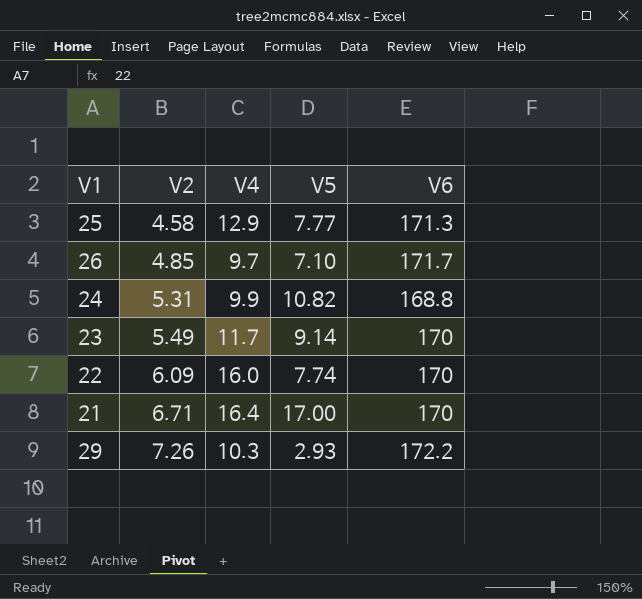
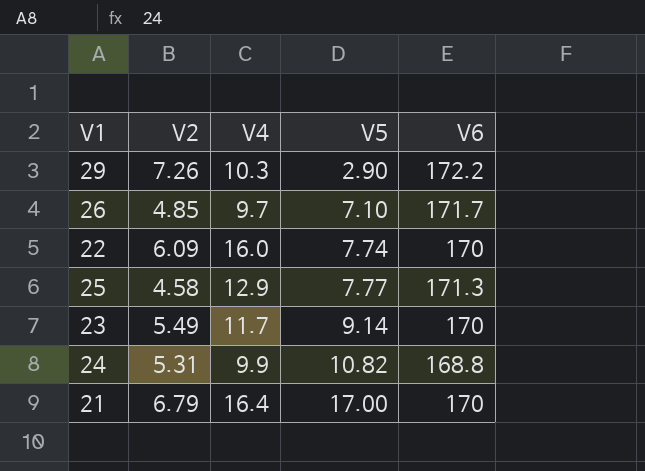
row order: V2 ascending -> V5 ascending
29 | V5: 2.93 -> 2.90
21 | V2: 6.71 -> 6.79

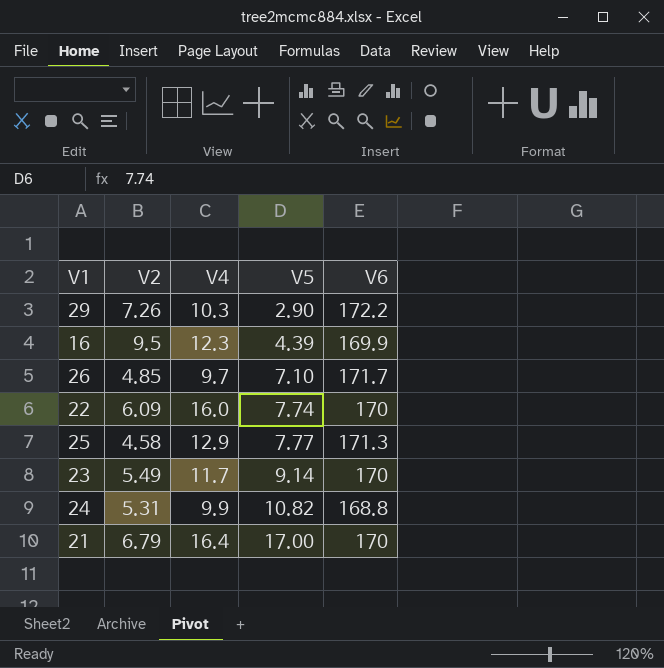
row 16: none -> 9.5 | 12.3 | 4.39 | 169.9

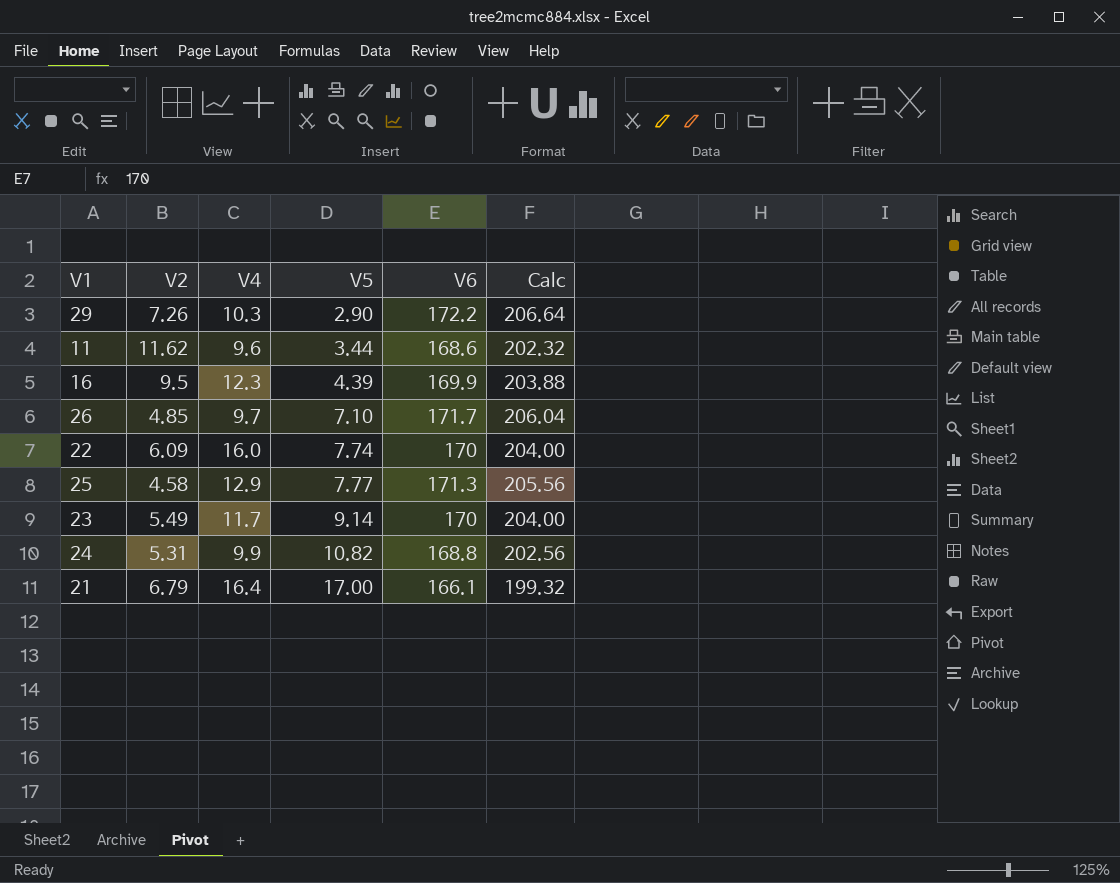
column Calc | formula: none -> [V6] * 1.2
row 11: none -> 11.62 | 9.6 | 3.44 | 168.6 | 202.32
21 | V6: 170 -> 166.1

